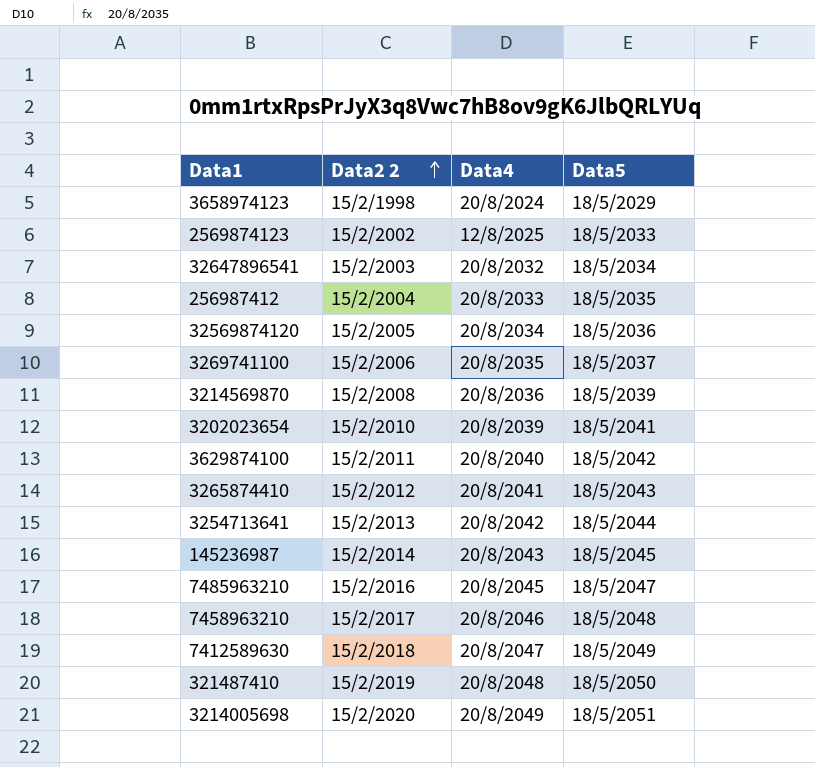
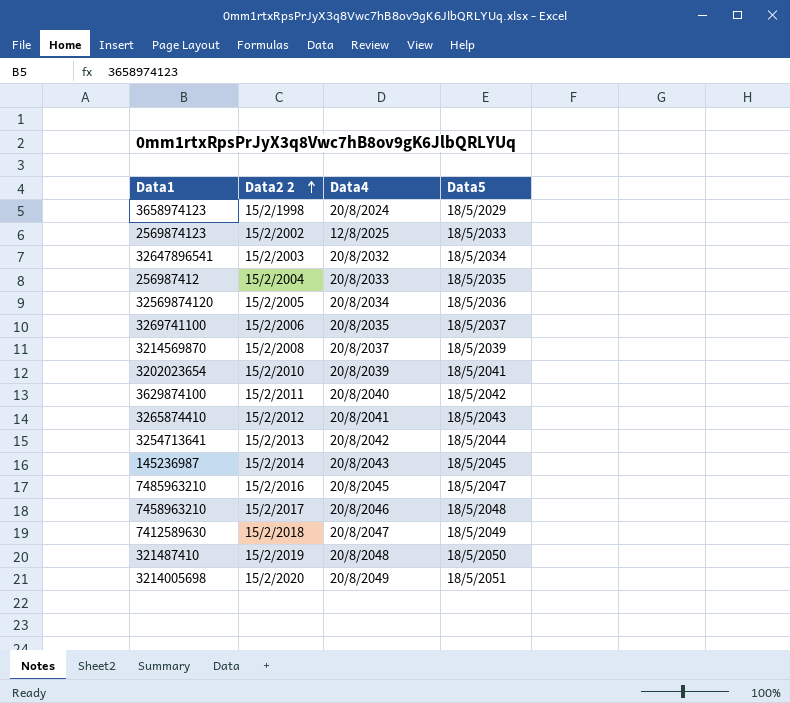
3214569870 | Data4: 20/8/2036 -> 20/8/2037

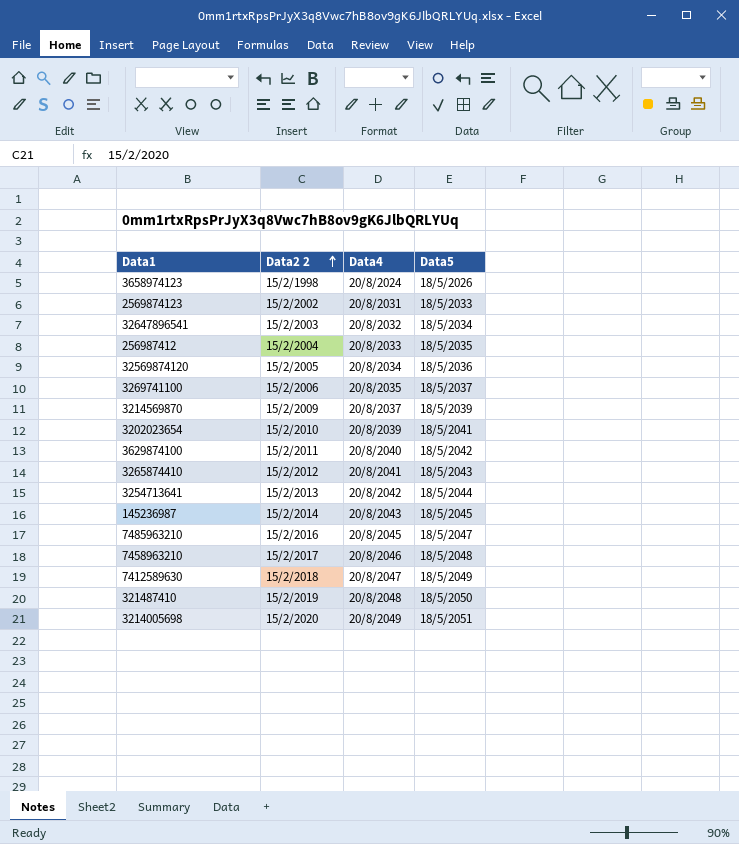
3658974123 | Data5: 18/5/2029 -> 18/5/2026
2569874123 | Data4: 12/8/2025 -> 20/8/2031
3214569870 | Data2 2: 15/2/2008 -> 15/2/2009

